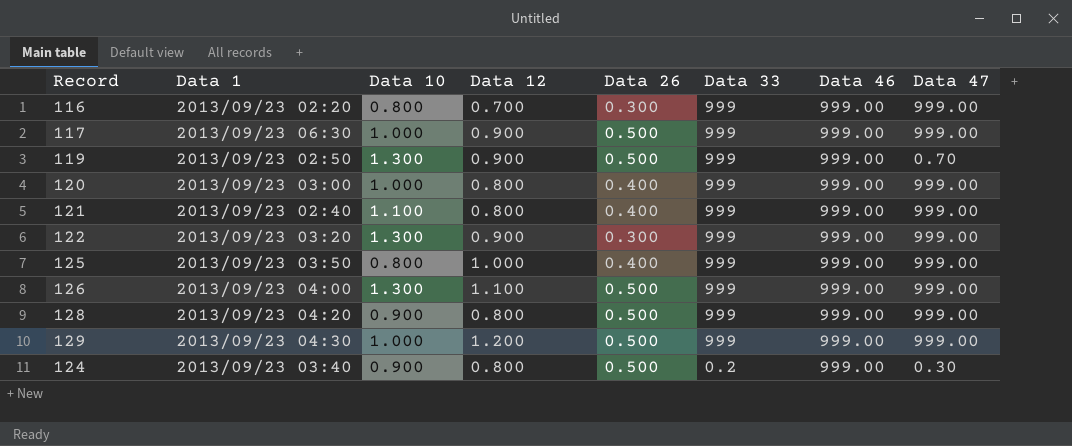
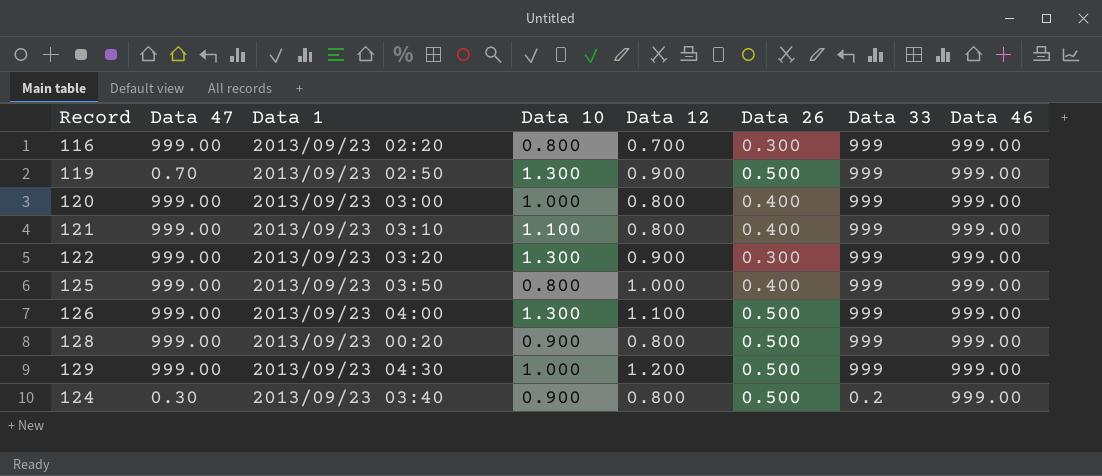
column Data 47 | position: 8 -> 2
row 117: 2013/09/23 06:30 | 1.000 | 0.900 | 0.500 | 999 | 999.00 | 999.00 -> none
121 | Data 1: 2013/09/23 02:40 -> 2013/09/23 03:10
128 | Data 1: 2013/09/23 04:20 -> 2013/09/23 00:20

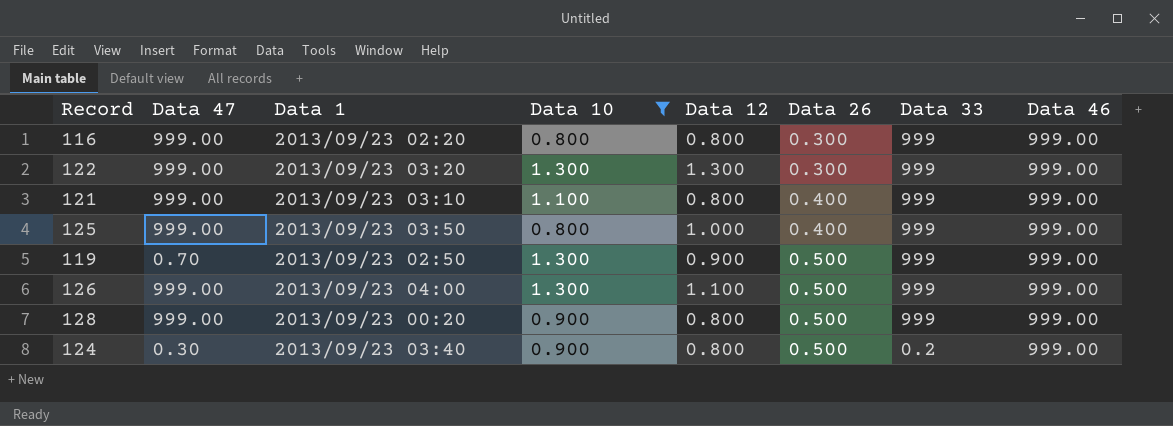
filter: none -> Data 10 != 1.000
row order: Data 33 descending -> Data 26 ascending
116 | Data 12: 0.700 -> 0.800
122 | Data 12: 0.900 -> 1.300

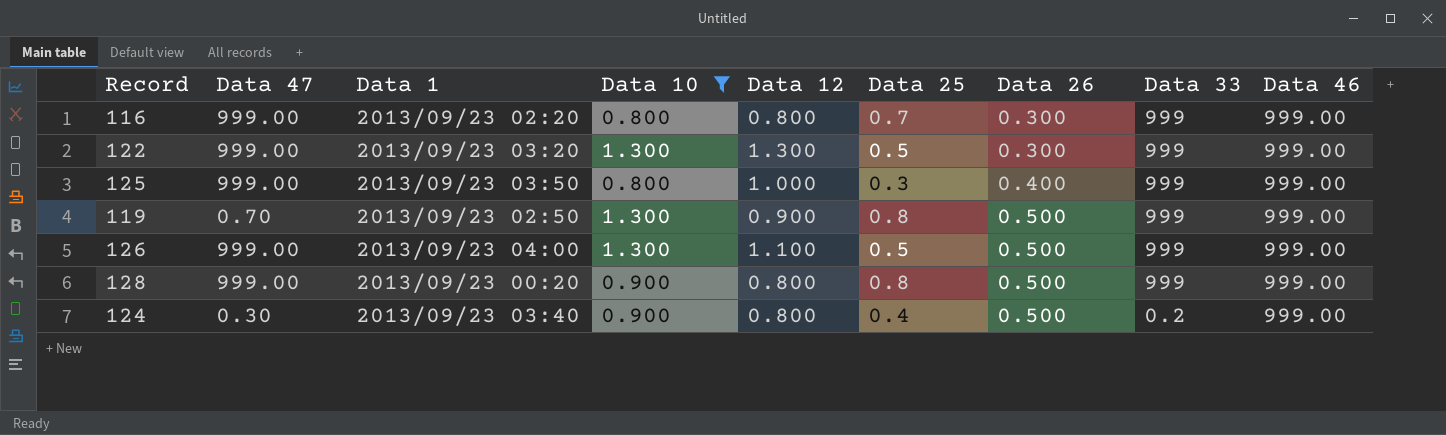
column Data 25 | position: none -> 6
row 121: 999.00 | 2013/09/23 03:10 | 1.100 | 0.800 | 0.400 | 999 | 999.00 -> none

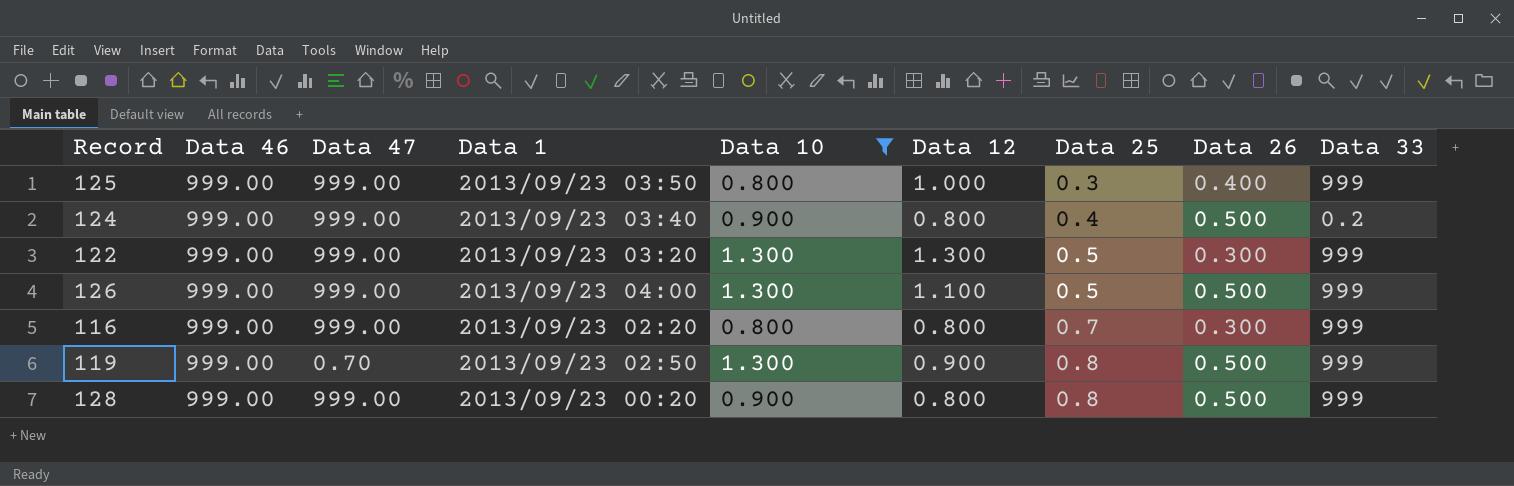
row order: Data 26 ascending -> Data 25 ascending
column Data 46 | position: 9 -> 2
124 | Data 47: 0.30 -> 999.00

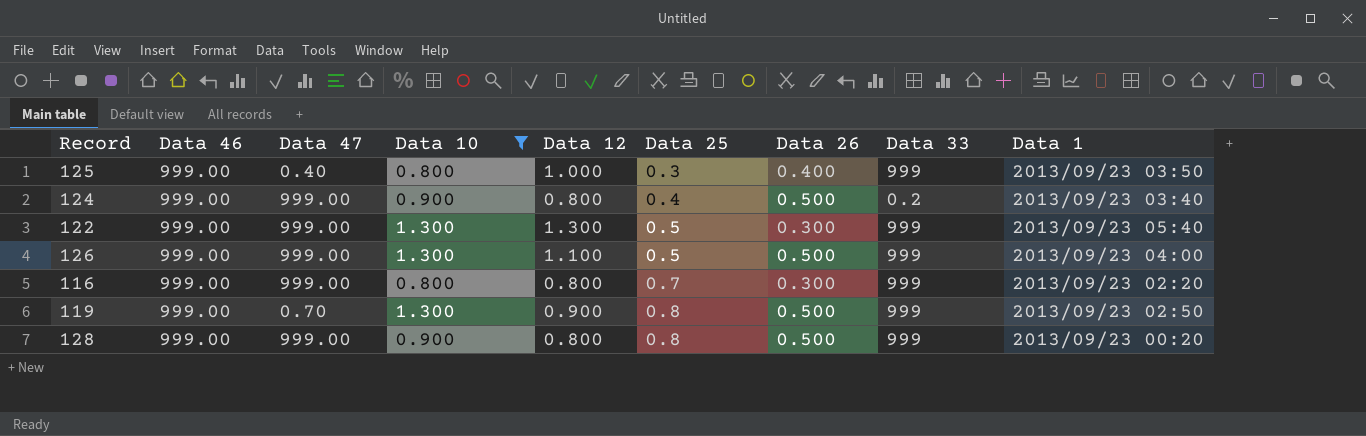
column Data 1 | position: 4 -> 9
125 | Data 47: 999.00 -> 0.40
122 | Data 1: 2013/09/23 03:20 -> 2013/09/23 05:40

